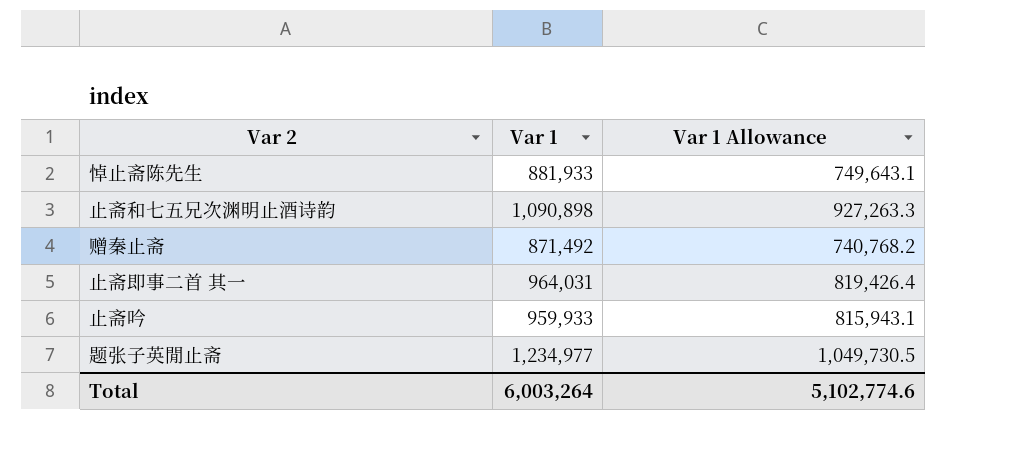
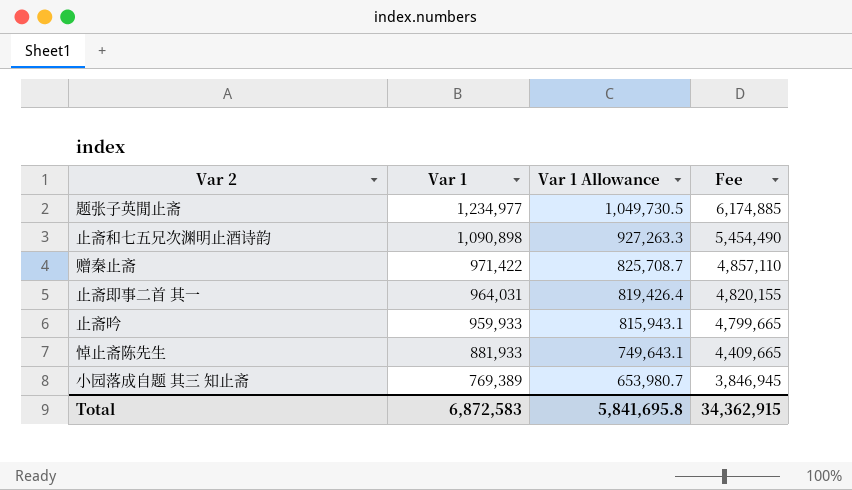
row order: none -> Var 1 descending
column Fee | formula: none -> [Var 1] * 5
赠秦止斋 | Var 1: 871,492 -> 971,422
赠秦止斋 | Var 1 Allowance: 740,768.2 -> 825,708.7
row 小园落成自题 其三 知止斋: none -> 769,389 | 653,980.7 | 3,846,945
Total | Var 1: 6,003,264 -> 6,872,583
Total | Var 1 Allowance: 5,102,774.6 -> 5,841,695.8

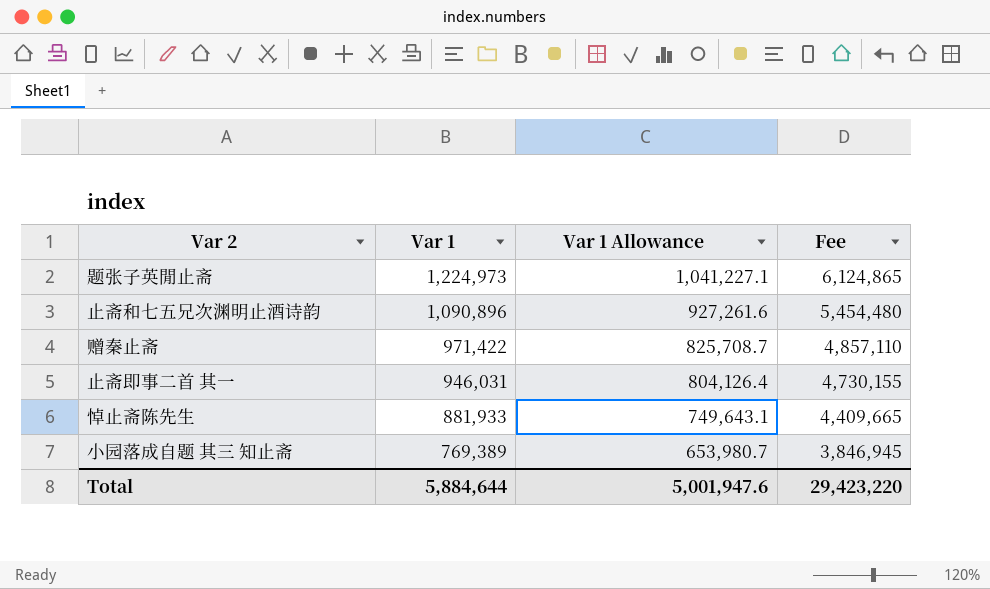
row 止斋吟: 959,933 | 815,943.1 | 4,799,665 -> none
题张子英閒止斋 | Var 1: 1,234,977 -> 1,224,973
题张子英閒止斋 | Var 1 Allowance: 1,049,730.5 -> 1,041,227.1
题张子英閒止斋 | Fee: 6,174,885 -> 6,124,865
止斋和七五兄次渊明止酒诗韵 | Var 1: 1,090,898 -> 1,090,896
止斋和七五兄次渊明止酒诗韵 | Var 1 Allowance: 927,263.3 -> 927,261.6
止斋和七五兄次渊明止酒诗韵 | Fee: 5,454,490 -> 5,454,480
止斋即事二首 其一 | Var 1: 964,031 -> 946,031
止斋即事二首 其一 | Var 1 Allowance: 819,426.4 -> 804,126.4
止斋即事二首 其一 | Fee: 4,820,155 -> 4,730,155
Total | Var 1: 6,872,583 -> 5,884,644
Total | Var 1 Allowance: 5,841,695.8 -> 5,001,947.6
Total | Fee: 34,362,915 -> 29,423,220

